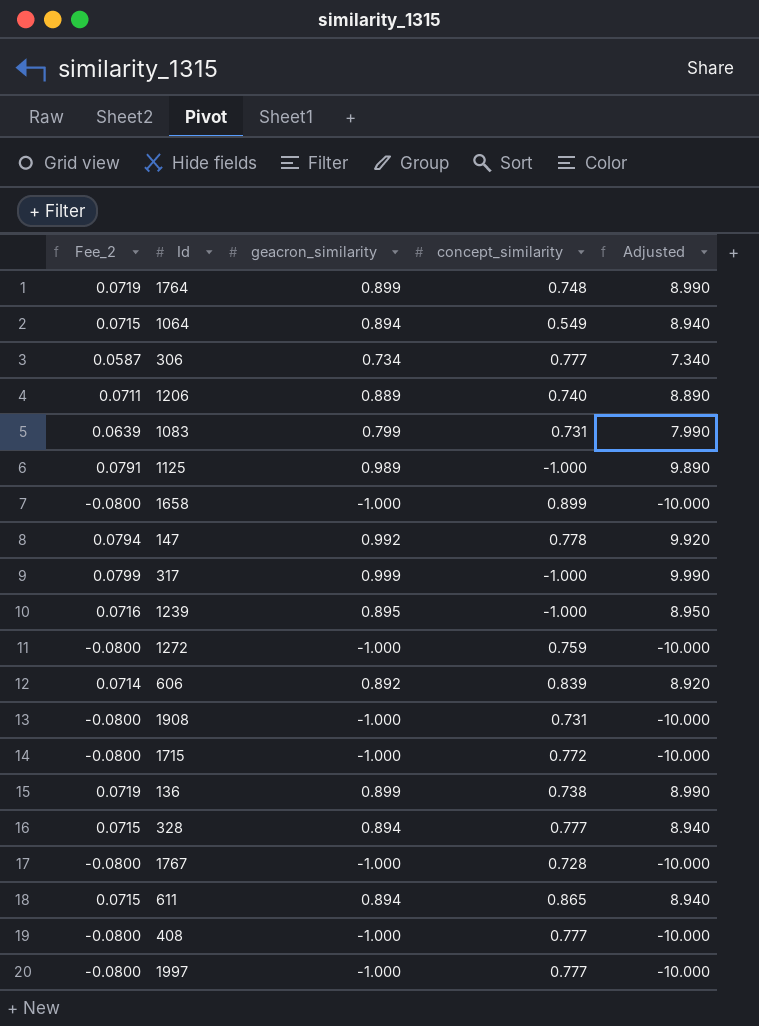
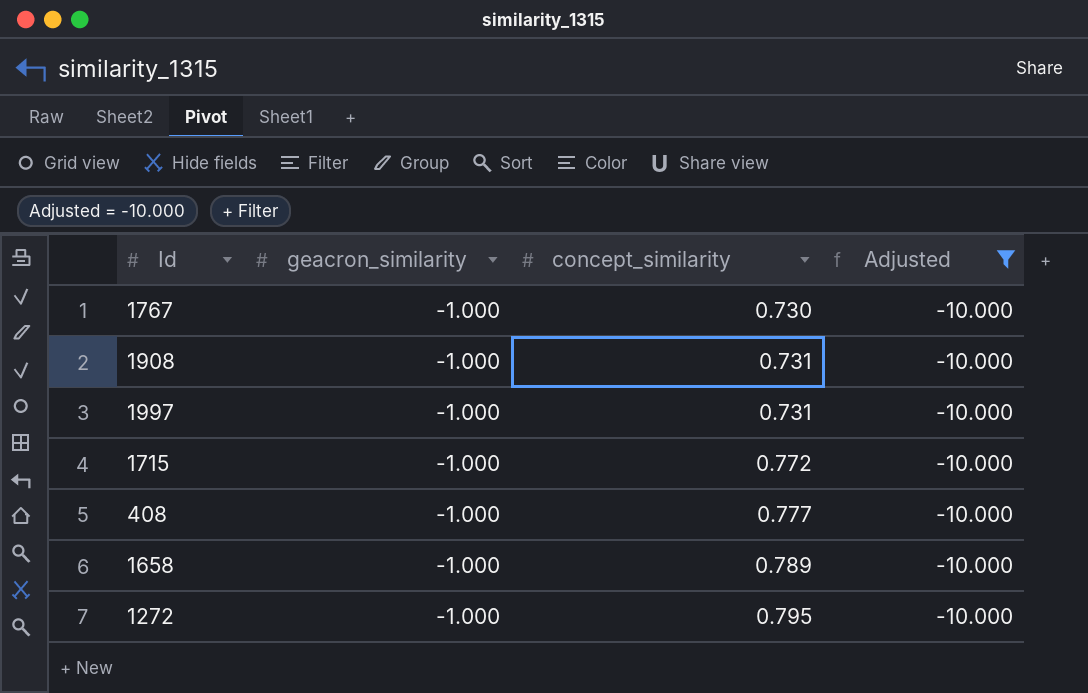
filter: none -> Adjusted = -10.000
row order: none -> concept_similarity ascending
column Fee_2 | formula: [geacron_similarity] * 0.08 -> none
1767 | concept_similarity: 0.728 -> 0.730
1997 | concept_similarity: 0.777 -> 0.731
1658 | concept_similarity: 0.899 -> 0.789
1272 | concept_similarity: 0.759 -> 0.795

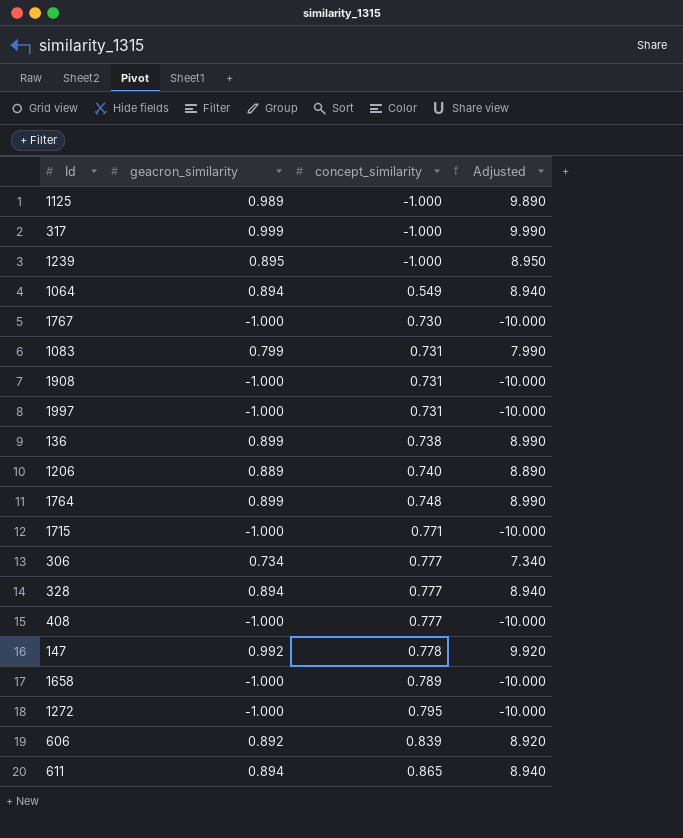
filter: Adjusted = -10.000 -> none
1715 | concept_similarity: 0.772 -> 0.771

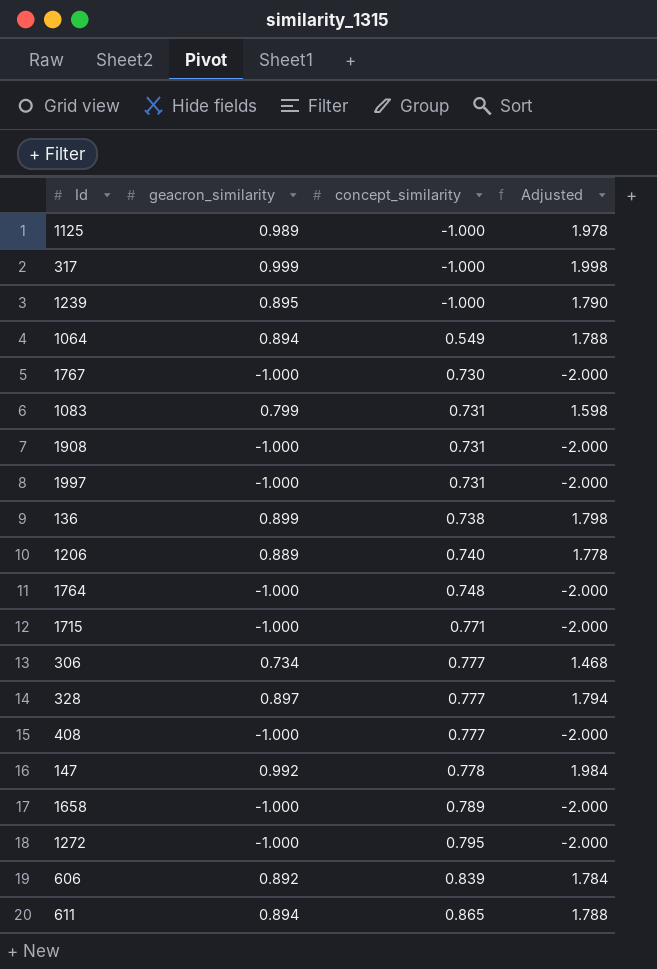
column Adjusted | formula: [geacron_similarity] * 10 -> [geacron_similarity] * 2
1764 | geacron_similarity: 0.899 -> -1.000
328 | geacron_similarity: 0.894 -> 0.897

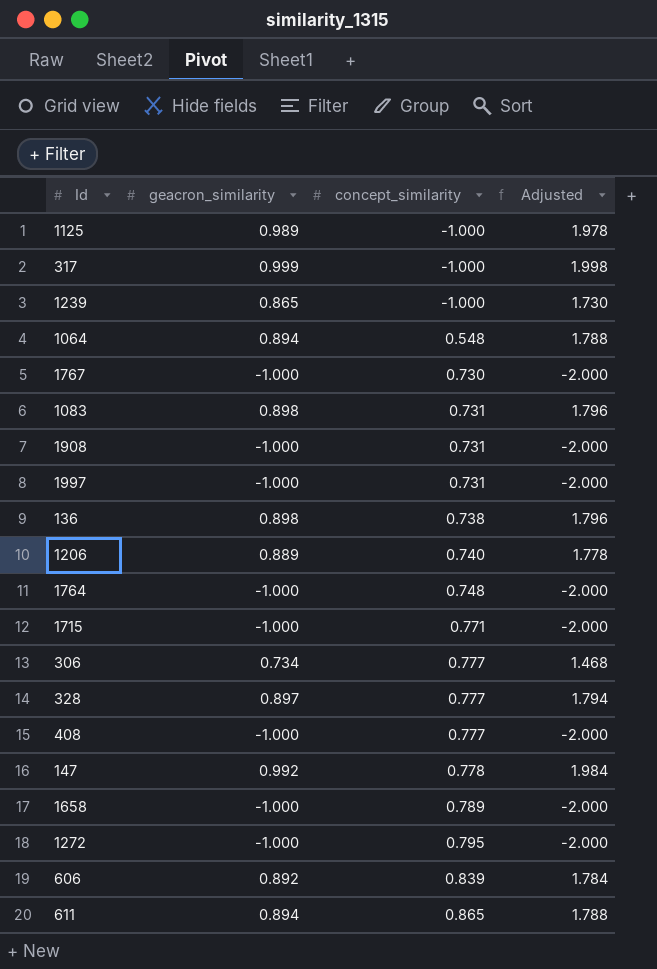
1239 | geacron_similarity: 0.895 -> 0.865
1239 | Adjusted: 1.790 -> 1.730
1064 | concept_similarity: 0.549 -> 0.548
1083 | geacron_similarity: 0.799 -> 0.898
1083 | Adjusted: 1.598 -> 1.796
136 | geacron_similarity: 0.899 -> 0.898
136 | Adjusted: 1.798 -> 1.796

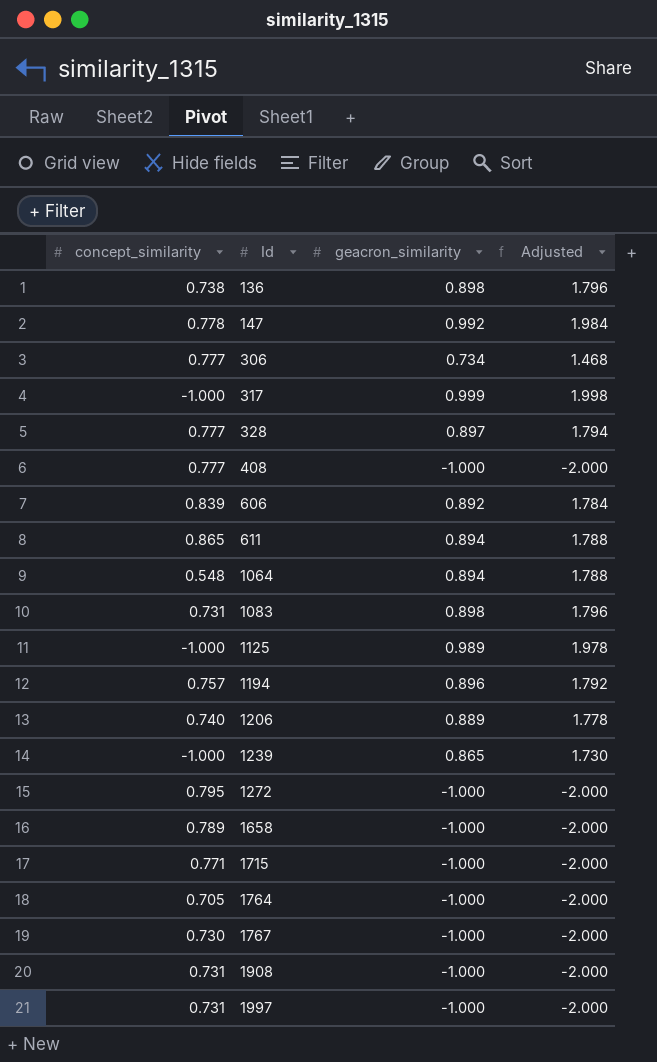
row order: concept_similarity ascending -> Id ascending
column concept_similarity | position: 3 -> 1
row 1194: none -> 0.757 | 0.896 | 1.792
1764 | concept_similarity: 0.748 -> 0.705

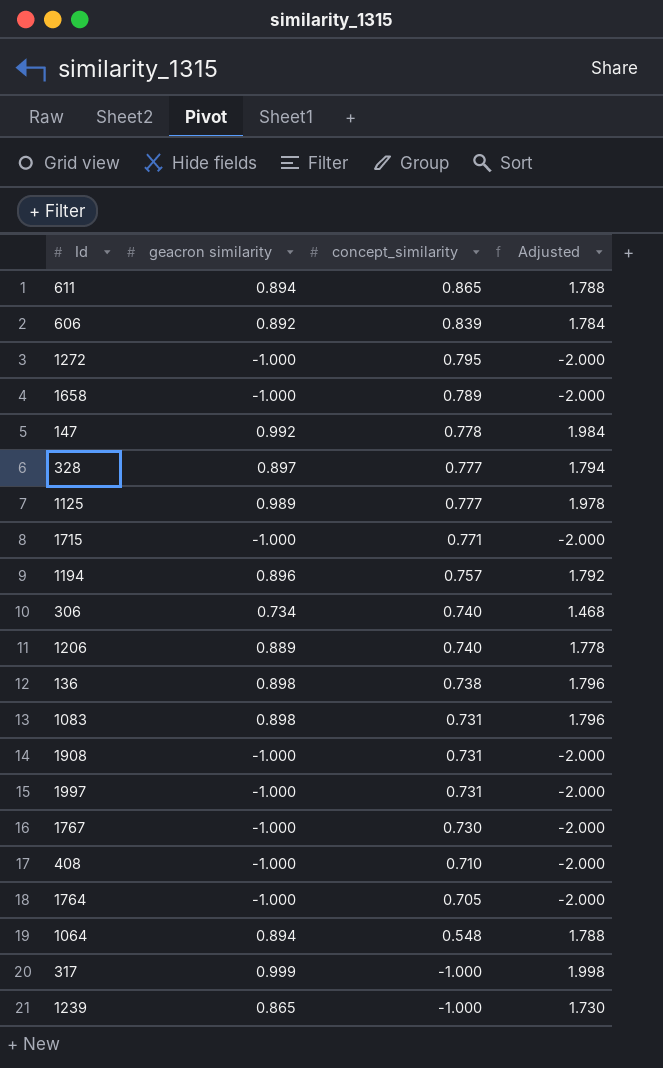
row order: Id ascending -> concept_similarity descending
column name: geacron_similarity -> geacron similarity
column concept_similarity | position: 1 -> 3
1125 | concept_similarity: -1.000 -> 0.777
306 | concept_similarity: 0.777 -> 0.740
408 | concept_similarity: 0.777 -> 0.710

